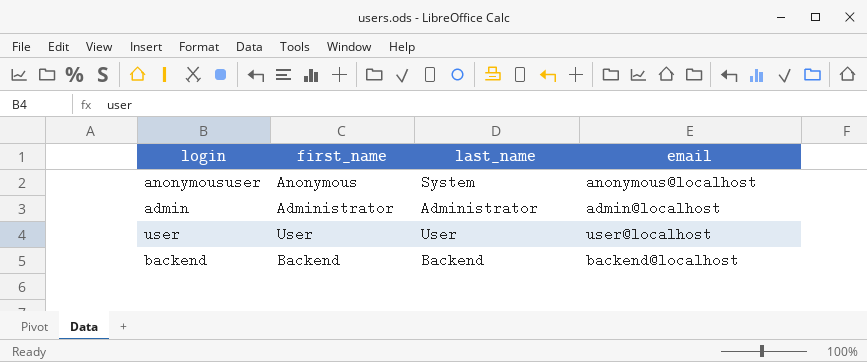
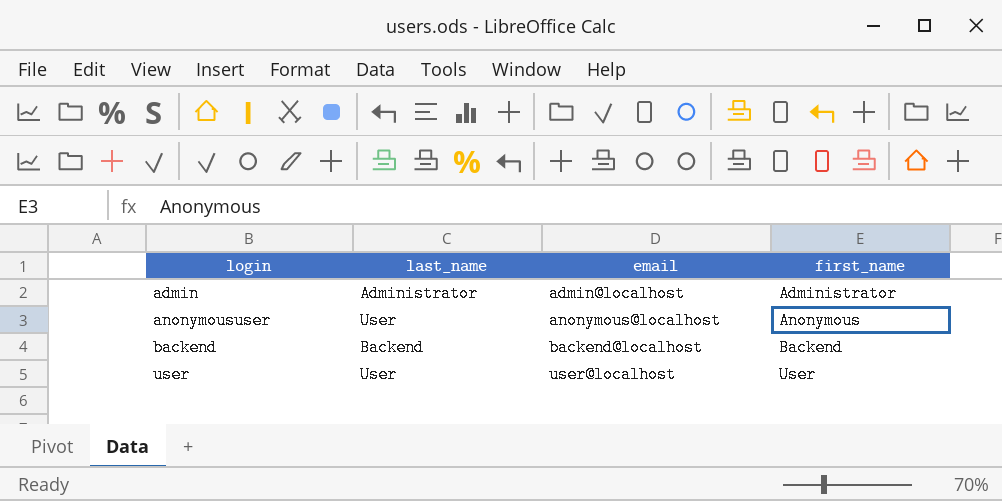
row order: none -> login ascending
column first_name | position: 2 -> 4
anonymoususer | last_name: System -> User

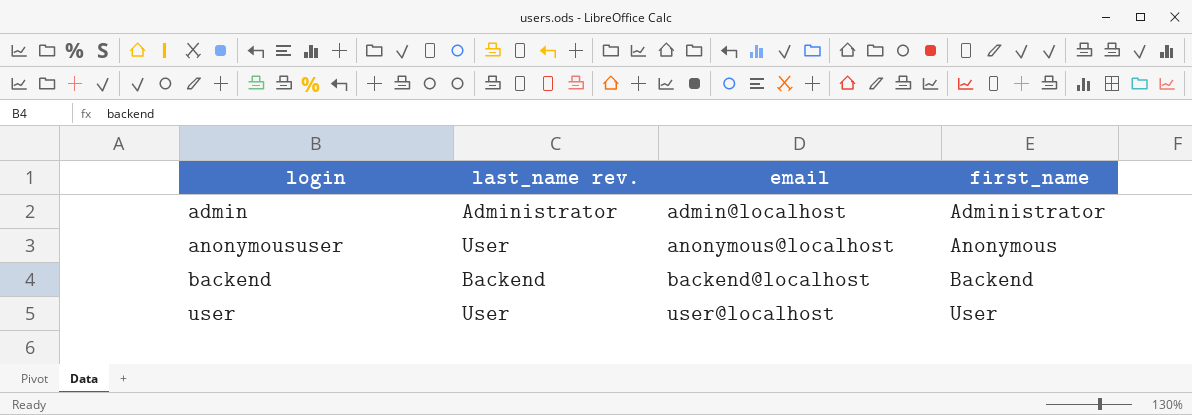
column name: last_name -> last_name rev.

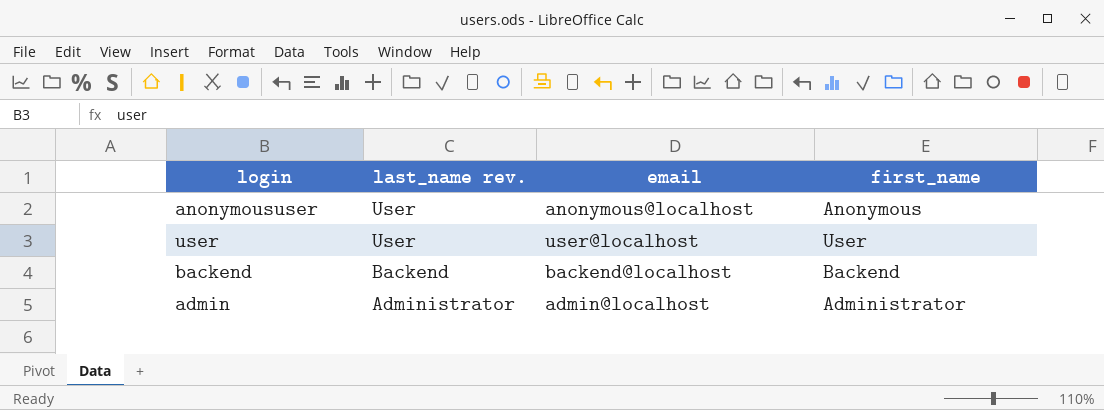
row order: login ascending -> last_name rev. descending

